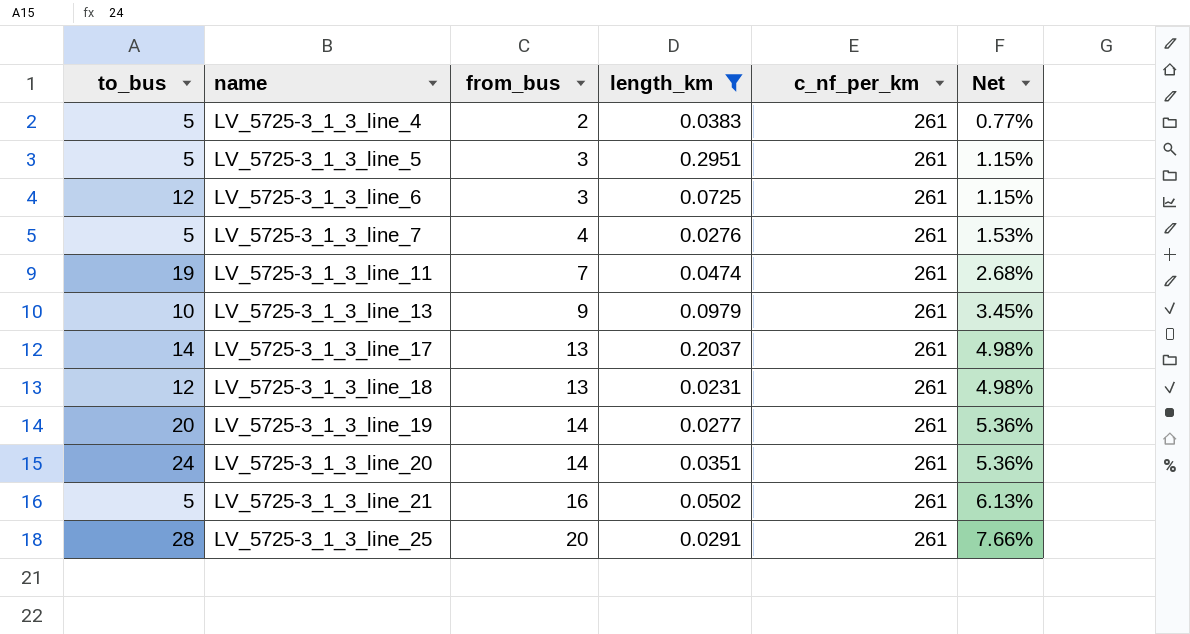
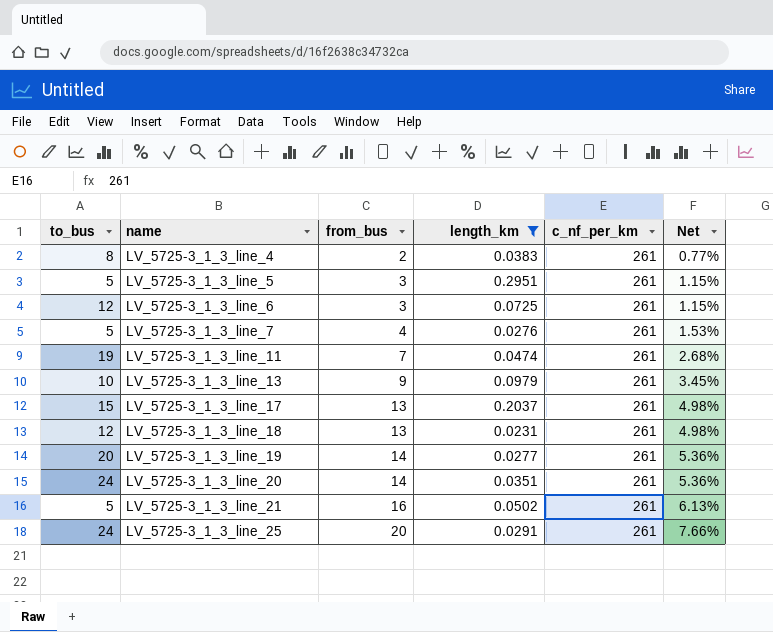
LV_5725-3_1_3_line_4 | to_bus: 5 -> 8
LV_5725-3_1_3_line_17 | to_bus: 14 -> 15
LV_5725-3_1_3_line_25 | to_bus: 28 -> 24

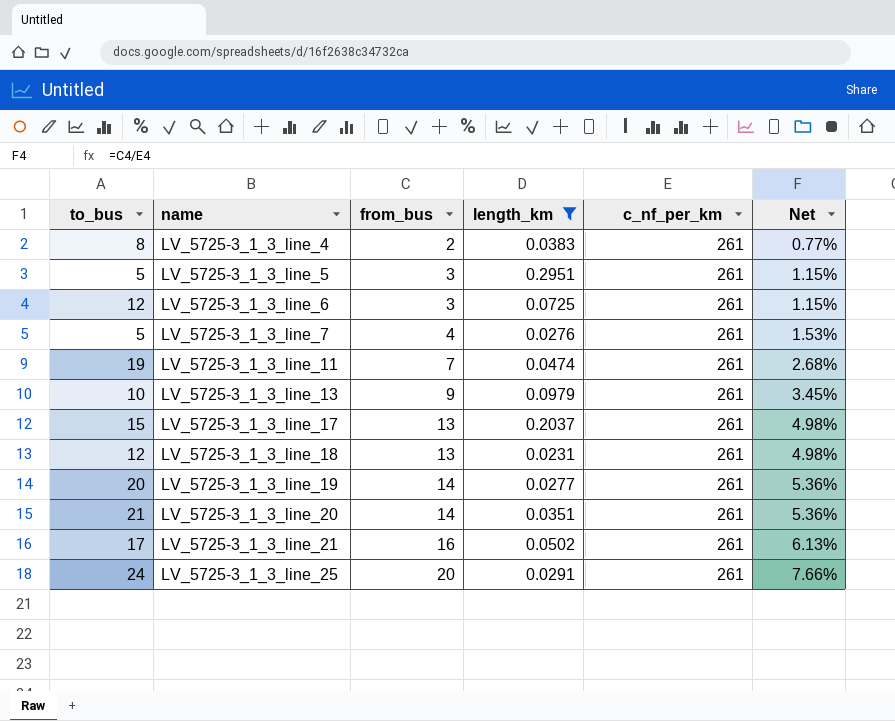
LV_5725-3_1_3_line_20 | to_bus: 24 -> 21
LV_5725-3_1_3_line_21 | to_bus: 5 -> 17

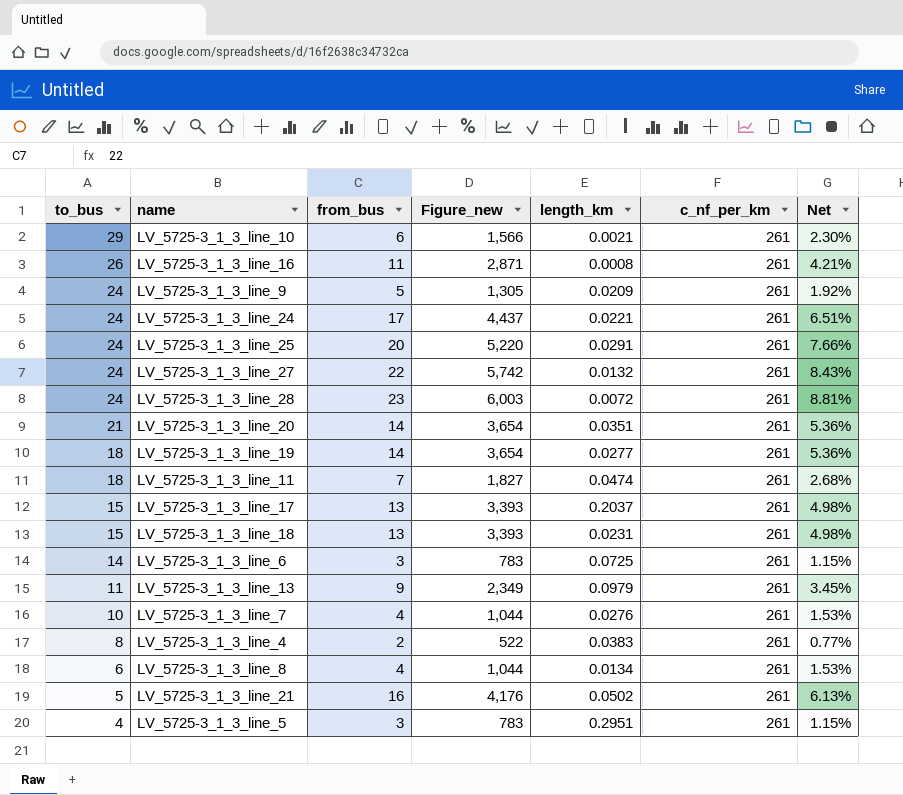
filter: length_km >= 0.0231 -> none
row order: name ascending -> to_bus descending
column Figure_new | formula: none -> [from_bus] * [c_nf_per_km]
LV_5725-3_1_3_line_19 | to_bus: 20 -> 18
LV_5725-3_1_3_line_11 | to_bus: 19 -> 18
LV_5725-3_1_3_line_18 | to_bus: 12 -> 15
LV_5725-3_1_3_line_6 | to_bus: 12 -> 14
LV_5725-3_1_3_line_13 | to_bus: 10 -> 11
LV_5725-3_1_3_line_7 | to_bus: 5 -> 10
LV_5725-3_1_3_line_21 | to_bus: 17 -> 5
LV_5725-3_1_3_line_5 | to_bus: 5 -> 4

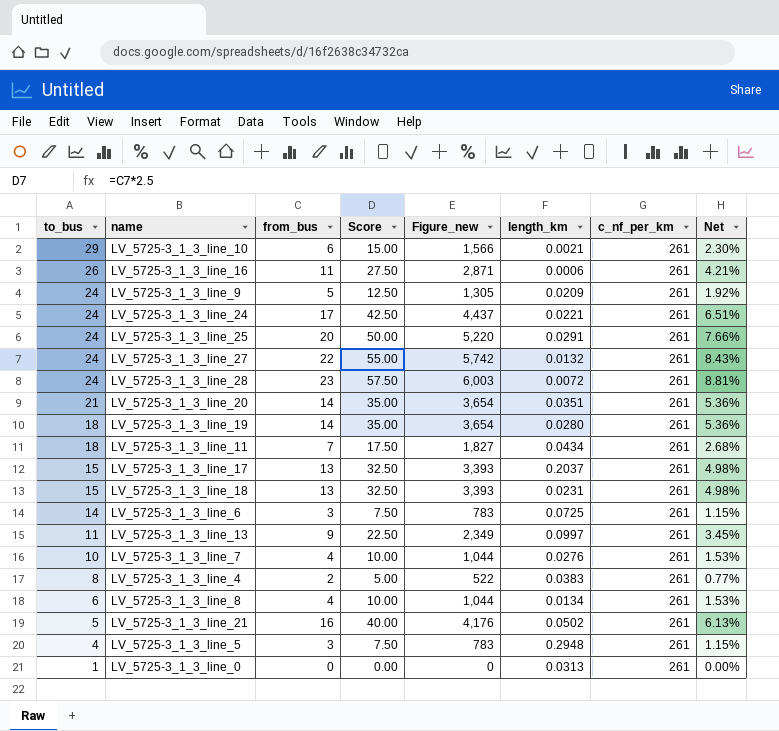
column Score | formula: none -> [from_bus] * 2.5
LV_5725-3_1_3_line_16 | length_km: 0.0008 -> 0.0006
LV_5725-3_1_3_line_19 | length_km: 0.0277 -> 0.0280
LV_5725-3_1_3_line_11 | length_km: 0.0474 -> 0.0434
LV_5725-3_1_3_line_13 | length_km: 0.0979 -> 0.0997
LV_5725-3_1_3_line_5 | length_km: 0.2951 -> 0.2948
row LV_5725-3_1_3_line_0: none -> 1 | 0 | 0.00 | 0 | 0.0313 | 261 | 0.00%

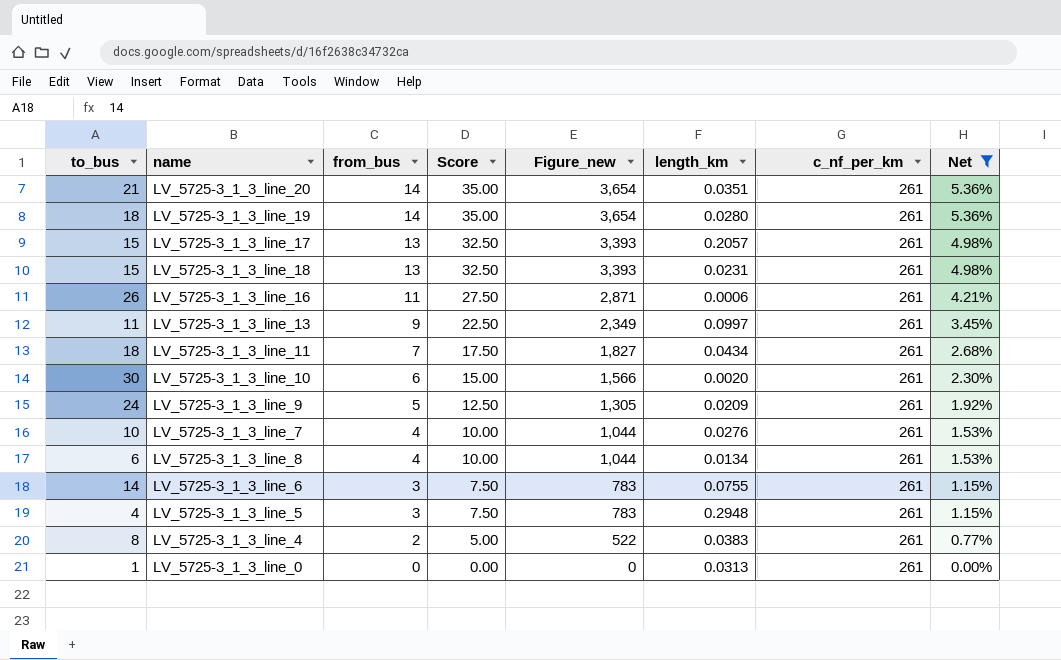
filter: none -> Net <= 5.36%
row order: to_bus descending -> from_bus descending
LV_5725-3_1_3_line_17 | length_km: 0.2037 -> 0.2057
LV_5725-3_1_3_line_10 | to_bus: 29 -> 30
LV_5725-3_1_3_line_10 | length_km: 0.0021 -> 0.0020
LV_5725-3_1_3_line_6 | length_km: 0.0725 -> 0.0755

